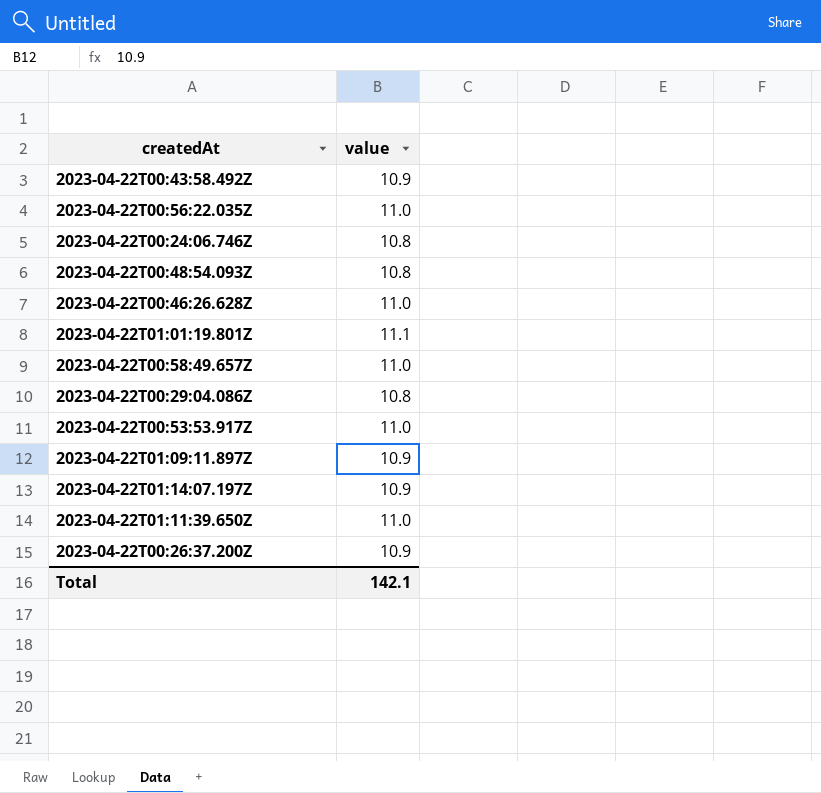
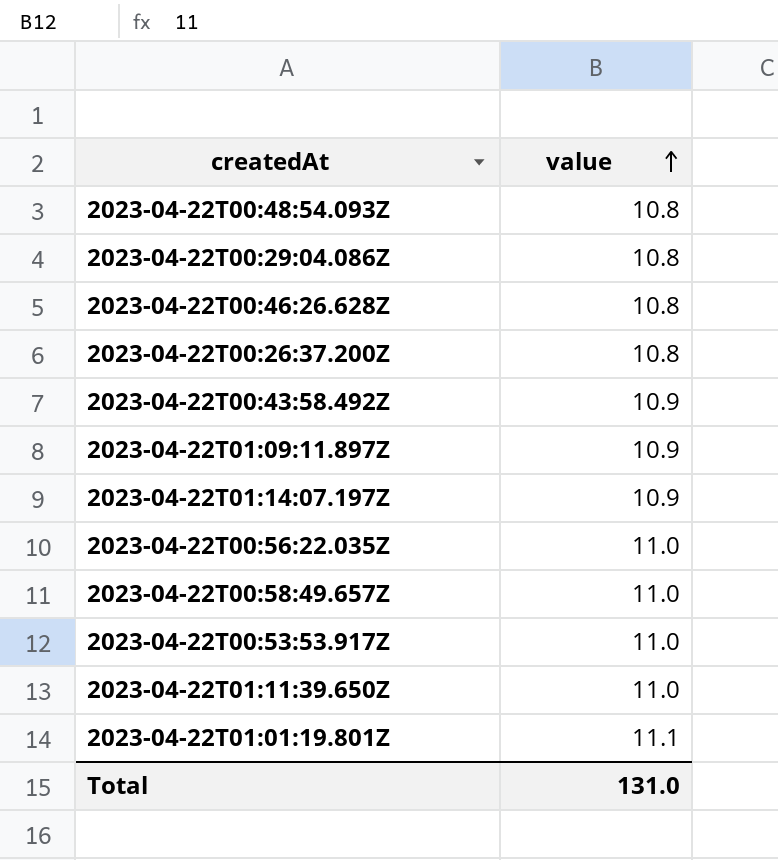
row order: none -> value ascending
row 2023-04-22T00:24:06.746Z: 10.8 -> none
2023-04-22T00:46:26.628Z | value: 11.0 -> 10.8
2023-04-22T00:26:37.200Z | value: 10.9 -> 10.8
Total | value: 142.1 -> 131.0

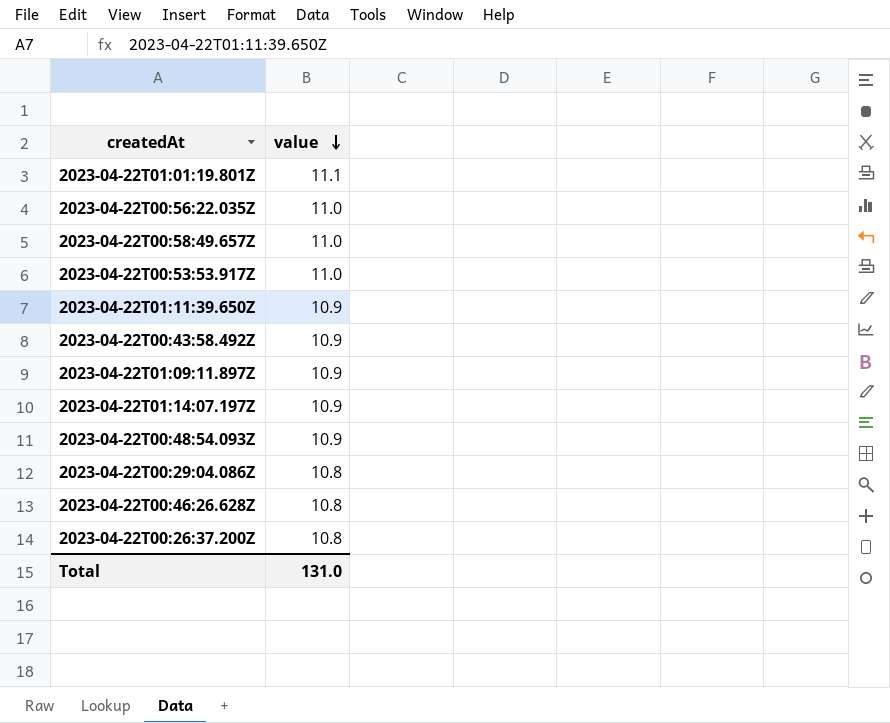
row order: value ascending -> value descending
2023-04-22T01:11:39.650Z | value: 11.0 -> 10.9
2023-04-22T00:48:54.093Z | value: 10.8 -> 10.9

